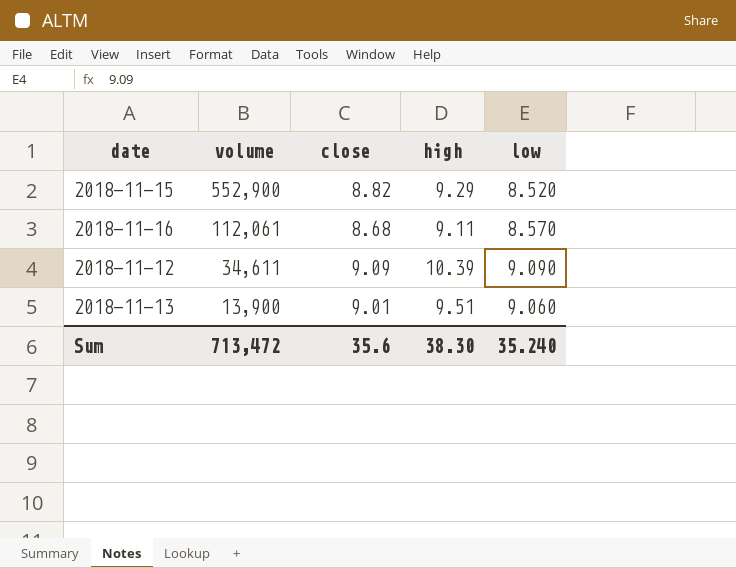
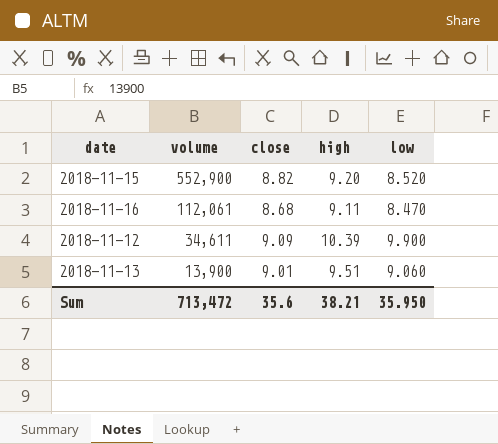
2018-11-15 | high: 9.29 -> 9.20
2018-11-16 | low: 8.570 -> 8.470
2018-11-12 | low: 9.090 -> 9.900
Sum | high: 38.30 -> 38.21
Sum | low: 35.240 -> 35.950

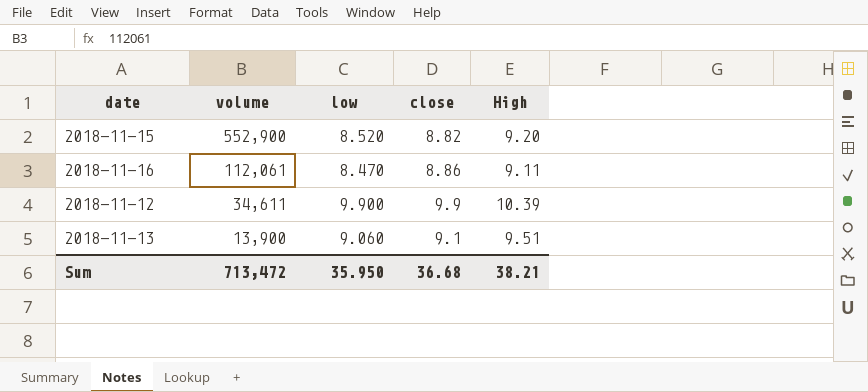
column low | position: 5 -> 3
column name: high -> High
2018-11-16 | close: 8.68 -> 8.86
2018-11-12 | close: 9.09 -> 9.9
2018-11-13 | close: 9.01 -> 9.1
Sum | close: 35.6 -> 36.68

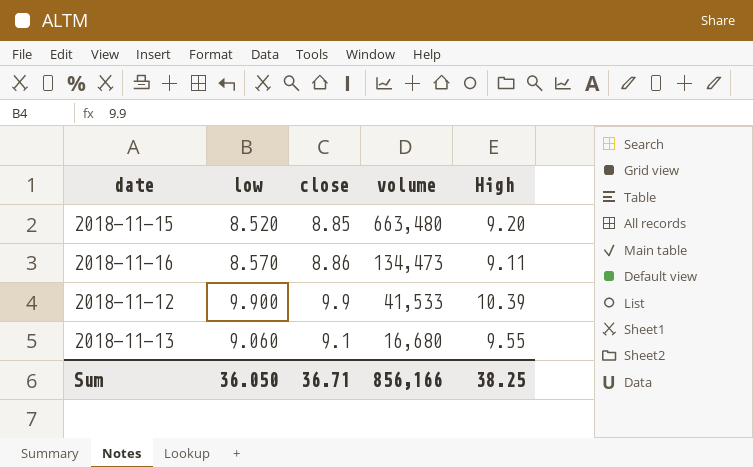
column volume | position: 2 -> 4
2018-11-15 | close: 8.82 -> 8.85
2018-11-15 | volume: 552,900 -> 663,480
2018-11-16 | low: 8.470 -> 8.570
2018-11-16 | volume: 112,061 -> 134,473
2018-11-12 | volume: 34,611 -> 41,533
2018-11-13 | volume: 13,900 -> 16,680
2018-11-13 | High: 9.51 -> 9.55
Sum | low: 35.950 -> 36.050
Sum | close: 36.68 -> 36.71
Sum | volume: 713,472 -> 856,166
Sum | High: 38.21 -> 38.25

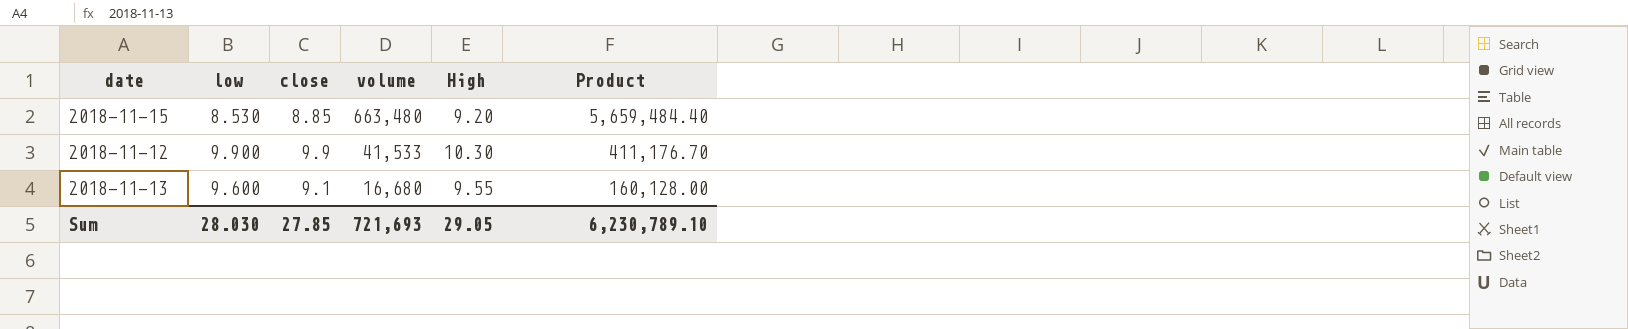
column Product | formula: none -> [low] * [volume]
row 2018-11-16: 8.570 | 8.86 | 134,473 | 9.11 -> none
2018-11-15 | low: 8.520 -> 8.530
2018-11-12 | High: 10.39 -> 10.30
2018-11-13 | low: 9.060 -> 9.600
Sum | low: 36.050 -> 28.030
Sum | close: 36.71 -> 27.85
Sum | volume: 856,166 -> 721,693
Sum | High: 38.25 -> 29.05

